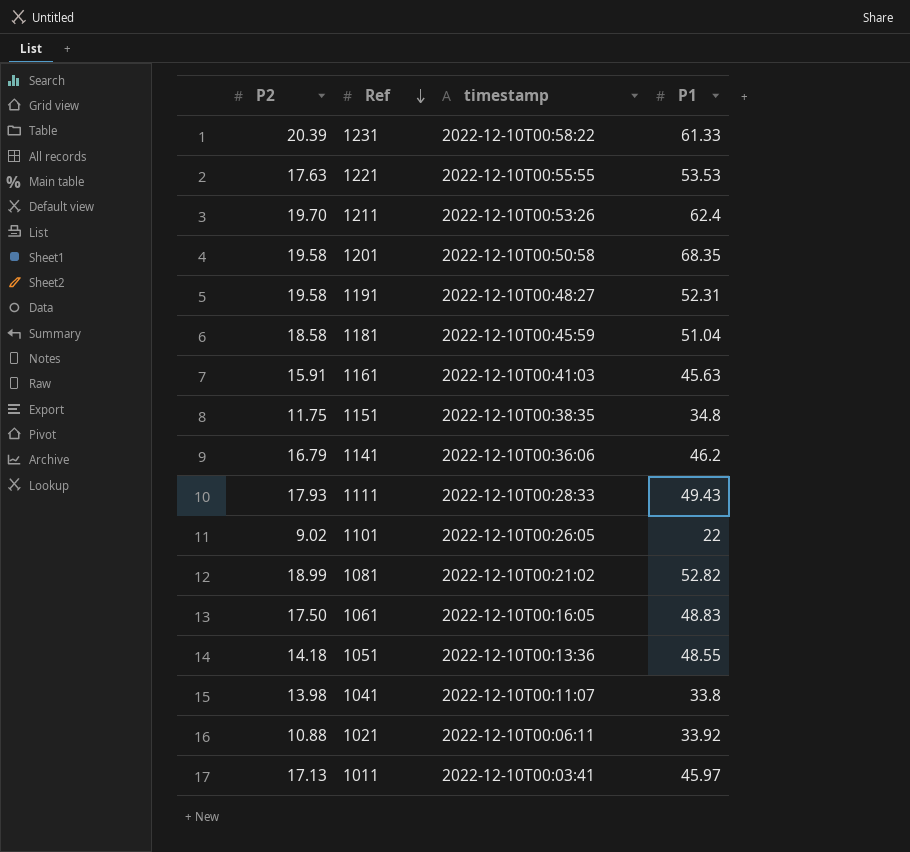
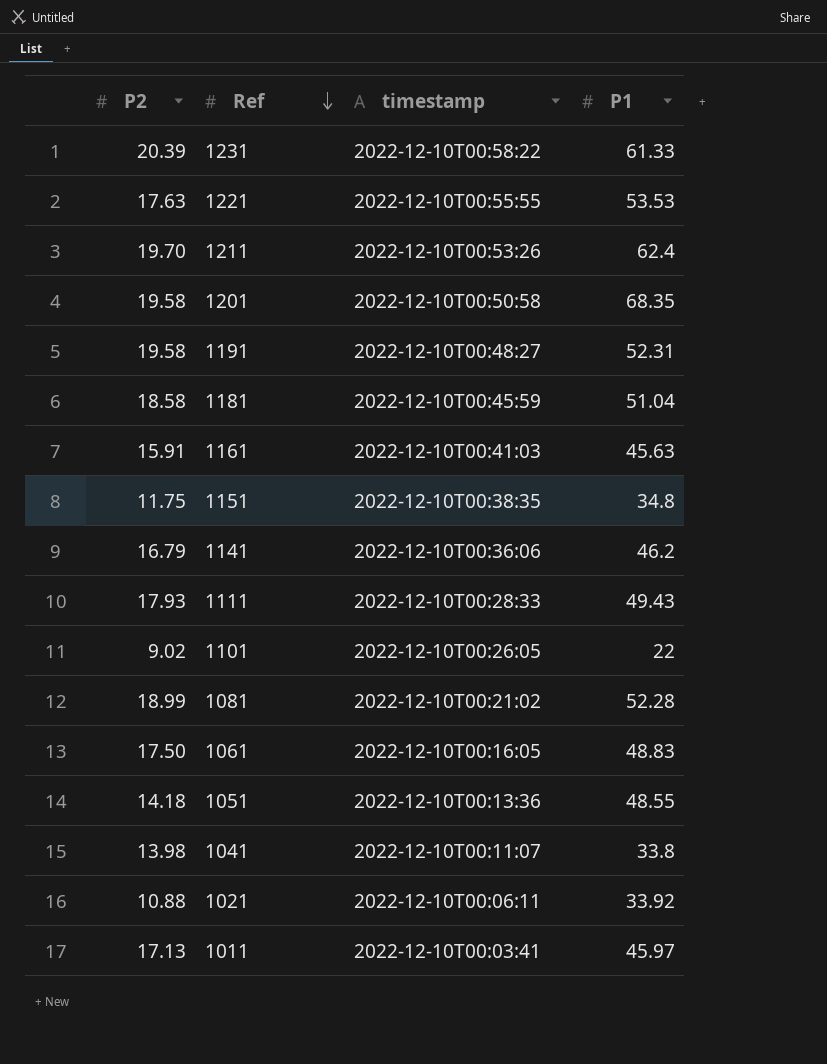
1081 | P1: 52.82 -> 52.28

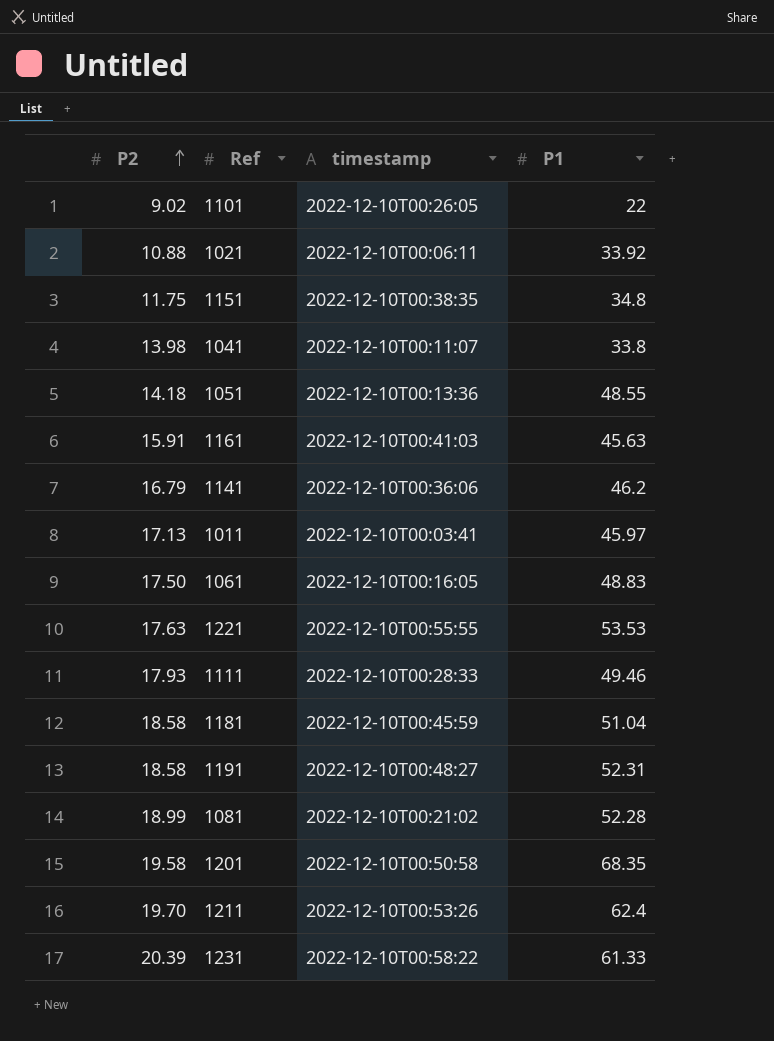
row order: Ref descending -> P2 ascending
1111 | P1: 49.43 -> 49.46
1191 | P2: 19.58 -> 18.58

